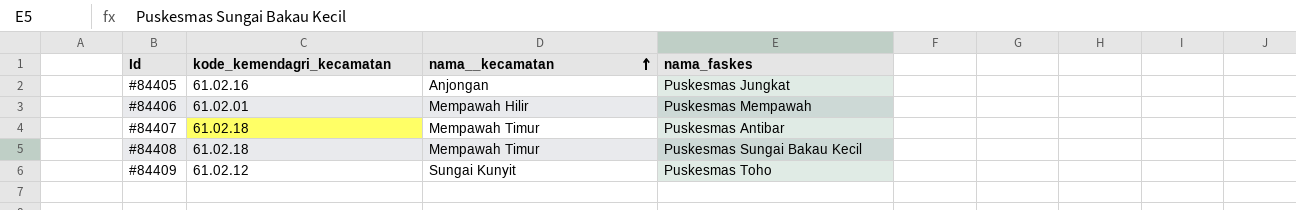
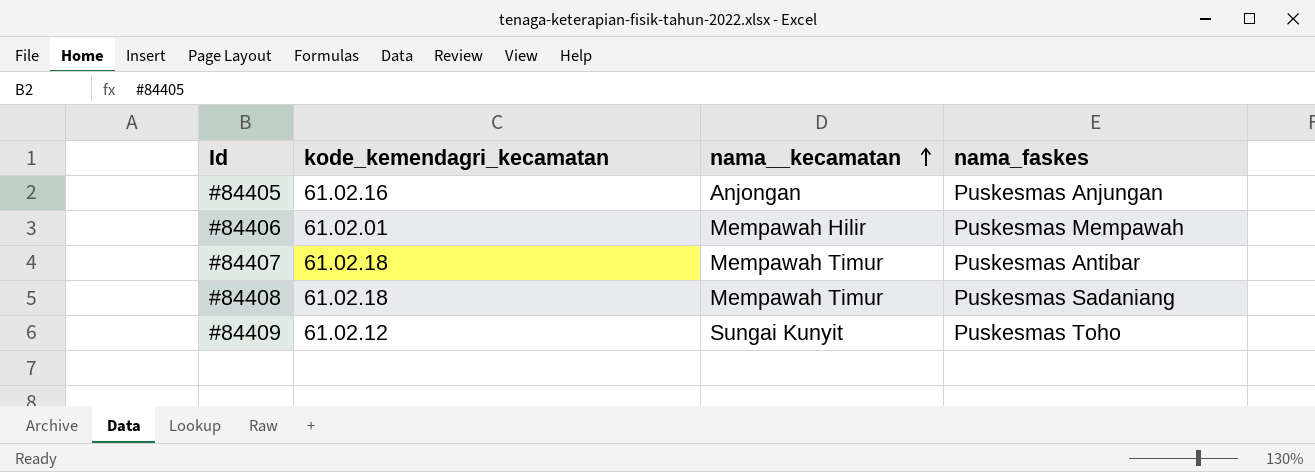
#84405 | nama_faskes: Puskesmas Jungkat -> Puskesmas Anjungan
#84408 | nama_faskes: Puskesmas Sungai Bakau Kecil -> Puskesmas Sadaniang

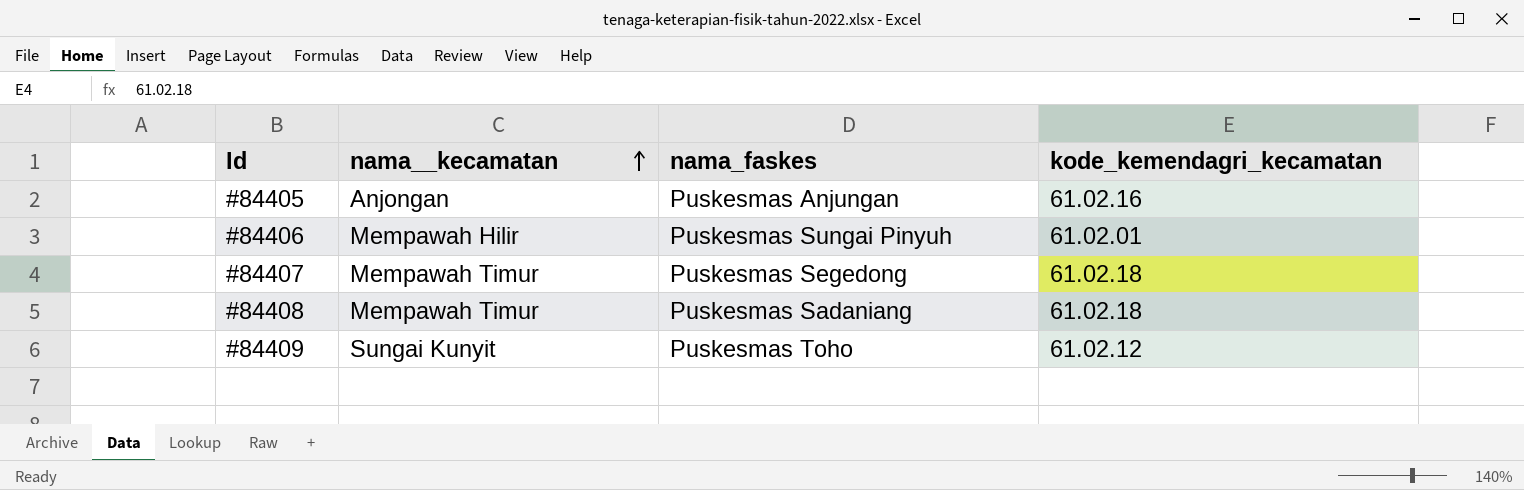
column kode_kemendagri_kecamatan | position: 2 -> 4
#84406 | nama_faskes: Puskesmas Mempawah -> Puskesmas Sungai Pinyuh
#84407 | nama_faskes: Puskesmas Antibar -> Puskesmas Segedong

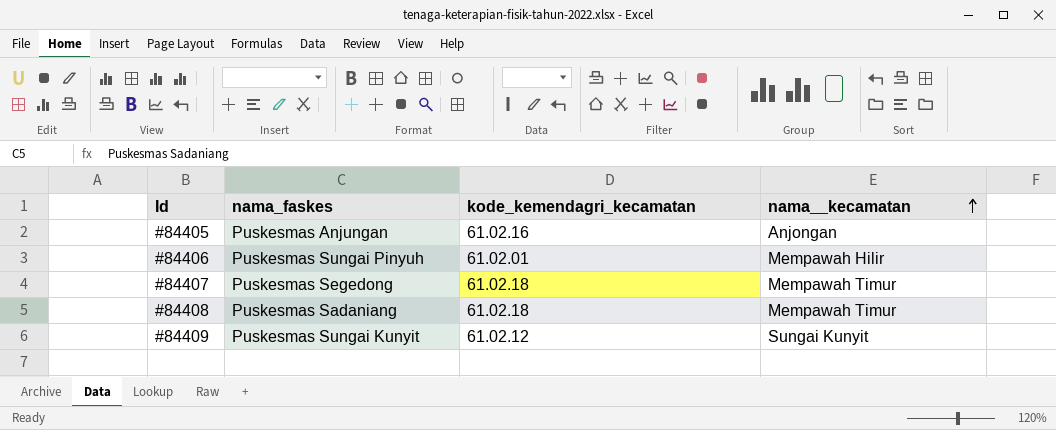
column nama__kecamatan | position: 2 -> 4
#84409 | nama_faskes: Puskesmas Toho -> Puskesmas Sungai Kunyit

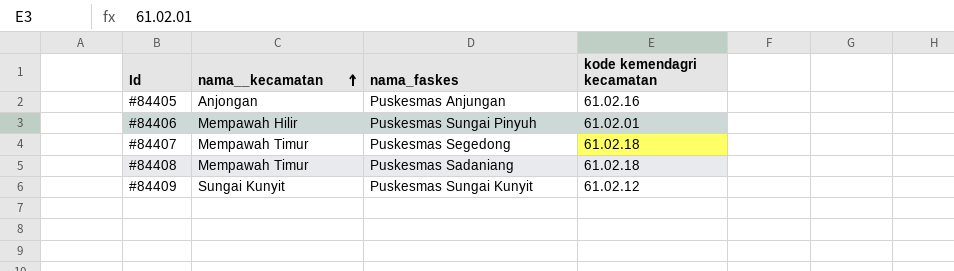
column nama__kecamatan | position: 4 -> 2
column name: kode_kemendagri_kecamatan -> kode kemendagri kecamatan

